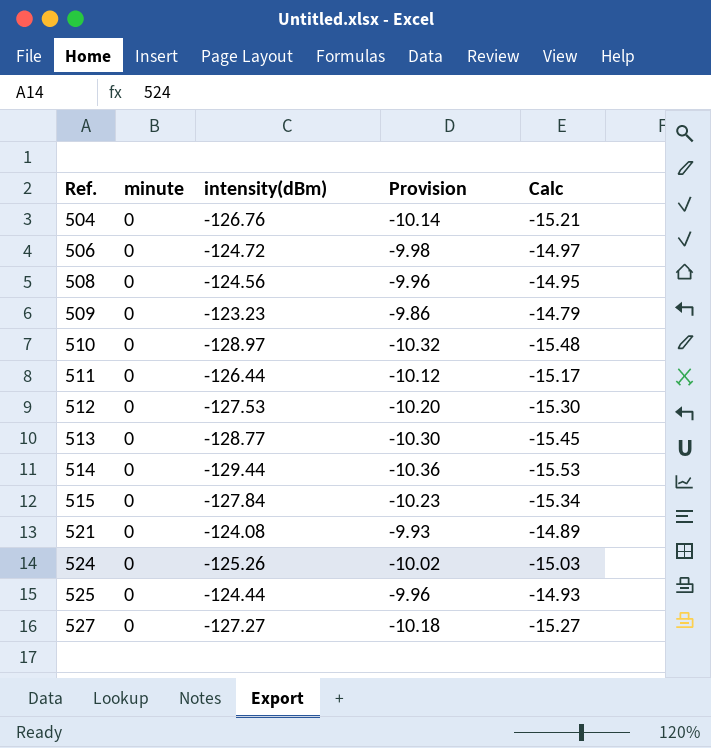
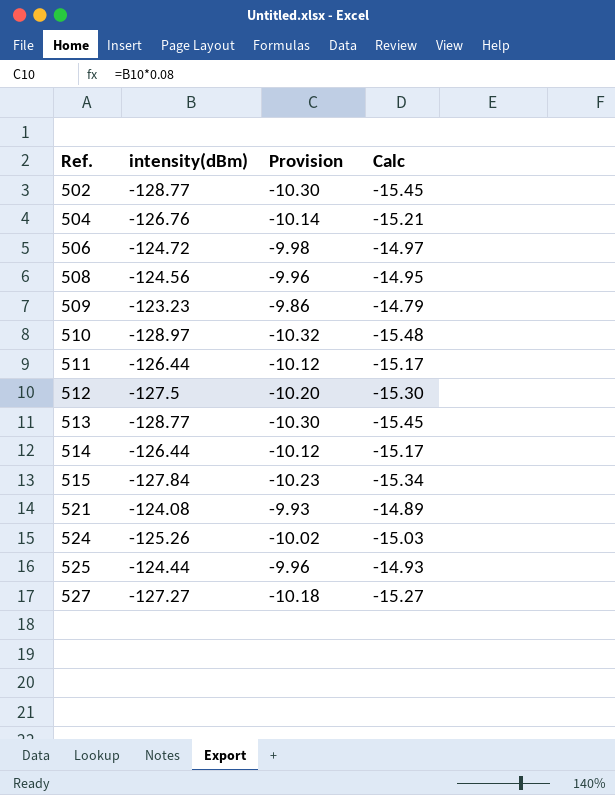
column minute | position: 2 -> none
row 502: none -> -128.77 | -10.30 | -15.45
512 | intensity(dBm): -127.53 -> -127.5
514 | intensity(dBm): -129.44 -> -126.44
514 | Provision: -10.36 -> -10.12
514 | Calc: -15.53 -> -15.17

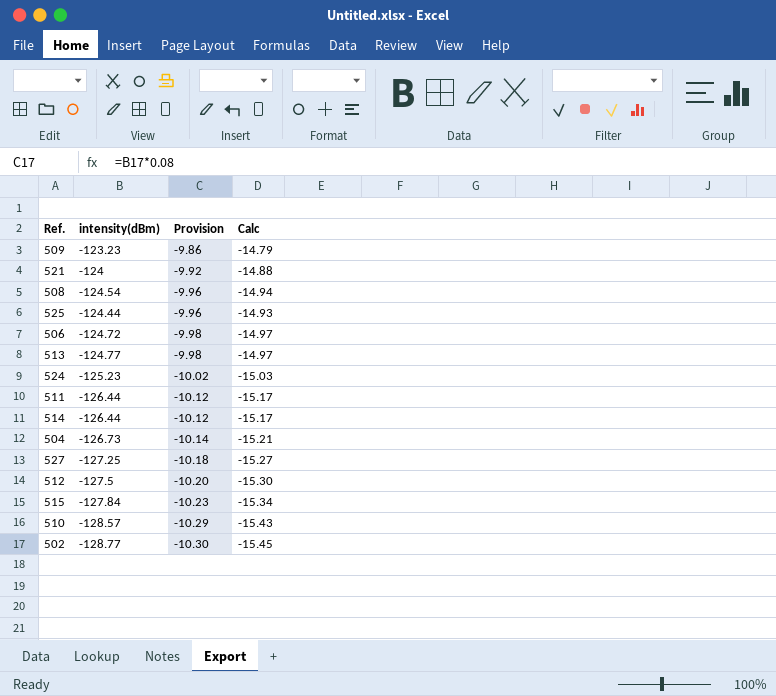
row order: Ref. ascending -> Provision descending
521 | intensity(dBm): -124.08 -> -124
521 | Provision: -9.93 -> -9.92
521 | Calc: -14.89 -> -14.88
508 | intensity(dBm): -124.56 -> -124.54
508 | Calc: -14.95 -> -14.94
513 | intensity(dBm): -128.77 -> -124.77
513 | Provision: -10.30 -> -9.98
513 | Calc: -15.45 -> -14.97
524 | intensity(dBm): -125.26 -> -125.23
504 | intensity(dBm): -126.76 -> -126.73
527 | intensity(dBm): -127.27 -> -127.25
510 | intensity(dBm): -128.97 -> -128.57
510 | Provision: -10.32 -> -10.29
510 | Calc: -15.48 -> -15.43

